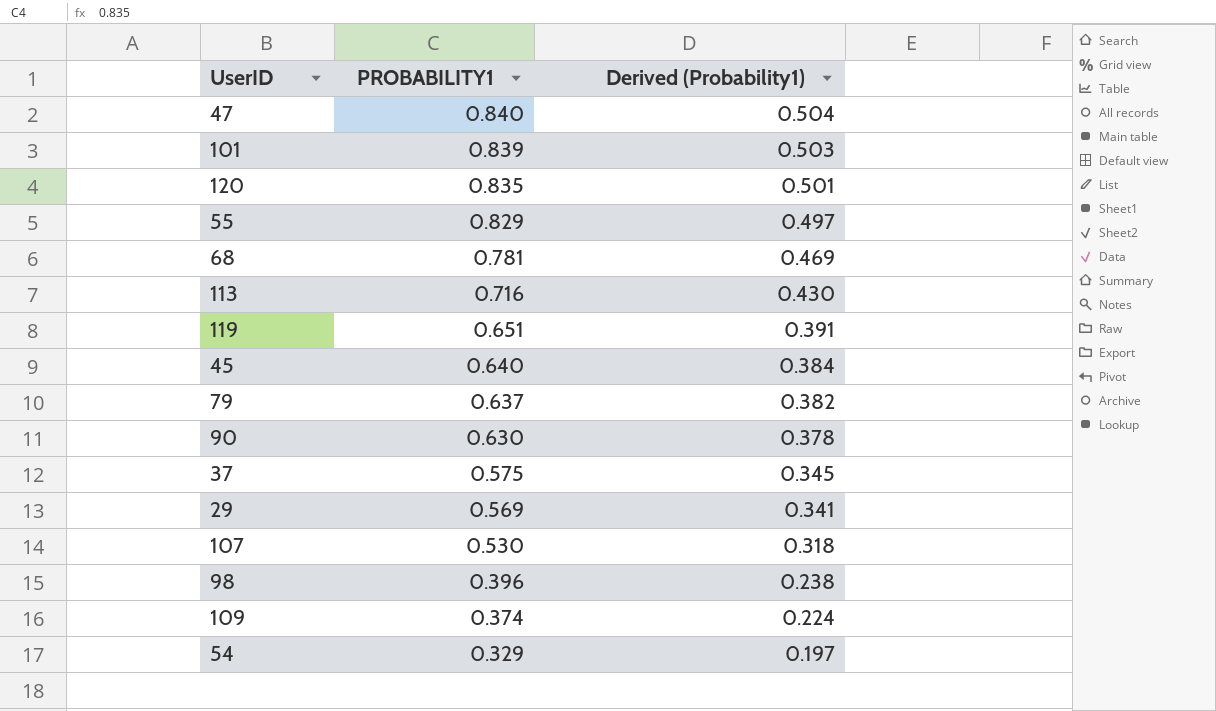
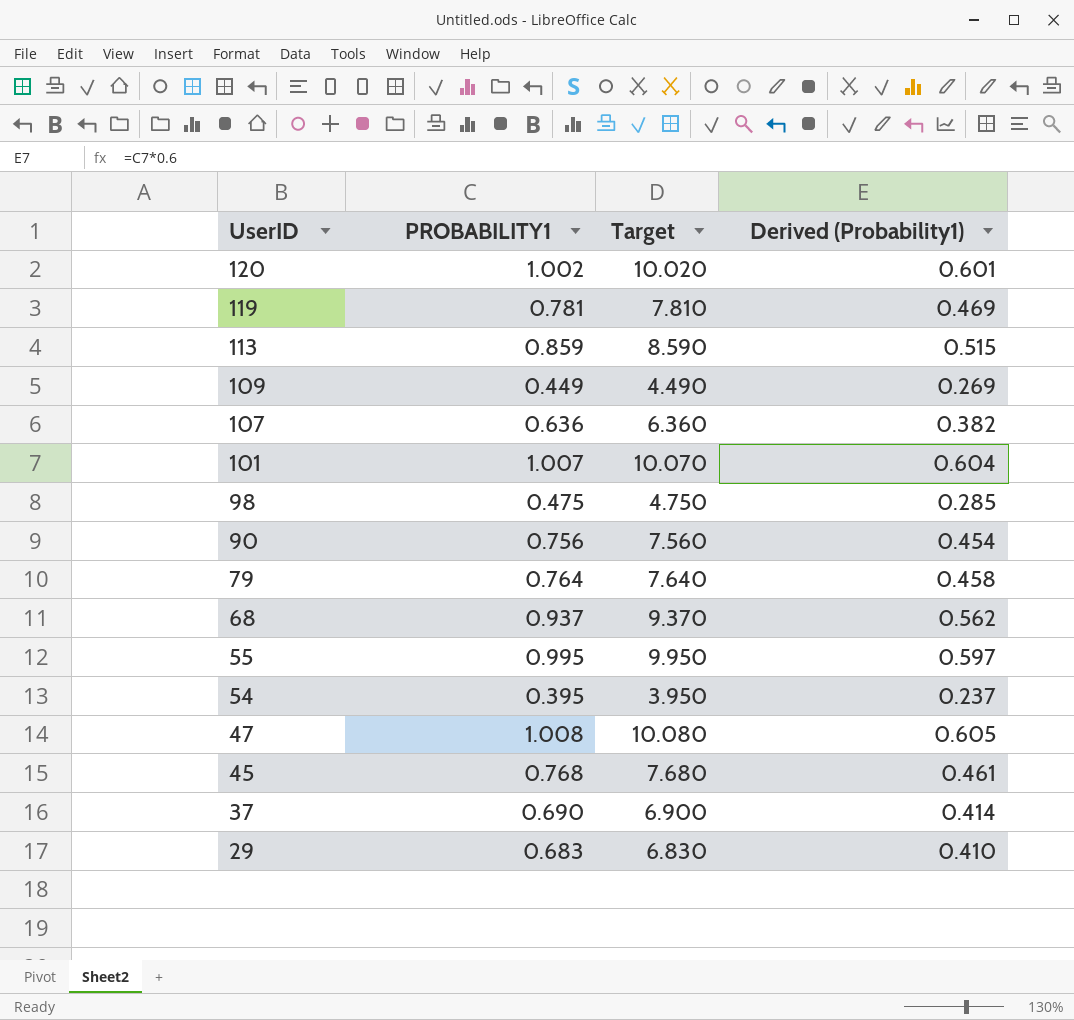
row order: PROBABILITY1 descending -> UserID descending
column Target | formula: none -> [PROBABILITY1] * 10
120 | PROBABILITY1: 0.835 -> 1.002
120 | Derived (Probability1): 0.501 -> 0.601
119 | PROBABILITY1: 0.651 -> 0.781
119 | Derived (Probability1): 0.391 -> 0.469
113 | PROBABILITY1: 0.716 -> 0.859
113 | Derived (Probability1): 0.430 -> 0.515
109 | PROBABILITY1: 0.374 -> 0.449
109 | Derived (Probability1): 0.224 -> 0.269
107 | PROBABILITY1: 0.530 -> 0.636
107 | Derived (Probability1): 0.318 -> 0.382
101 | PROBABILITY1: 0.839 -> 1.007
101 | Derived (Probability1): 0.503 -> 0.604
98 | PROBABILITY1: 0.396 -> 0.475
98 | Derived (Probability1): 0.238 -> 0.285
90 | PROBABILITY1: 0.630 -> 0.756
90 | Derived (Probability1): 0.378 -> 0.454
79 | PROBABILITY1: 0.637 -> 0.764
79 | Derived (Probability1): 0.382 -> 0.458
68 | PROBABILITY1: 0.781 -> 0.937
68 | Derived (Probability1): 0.469 -> 0.562
55 | PROBABILITY1: 0.829 -> 0.995
55 | Derived (Probability1): 0.497 -> 0.597
54 | PROBABILITY1: 0.329 -> 0.395
54 | Derived (Probability1): 0.197 -> 0.237
47 | PROBABILITY1: 0.840 -> 1.008
47 | Derived (Probability1): 0.504 -> 0.605
45 | PROBABILITY1: 0.640 -> 0.768
45 | Derived (Probability1): 0.384 -> 0.461
37 | PROBABILITY1: 0.575 -> 0.690
37 | Derived (Probability1): 0.345 -> 0.414
29 | PROBABILITY1: 0.569 -> 0.683
29 | Derived (Probability1): 0.341 -> 0.410

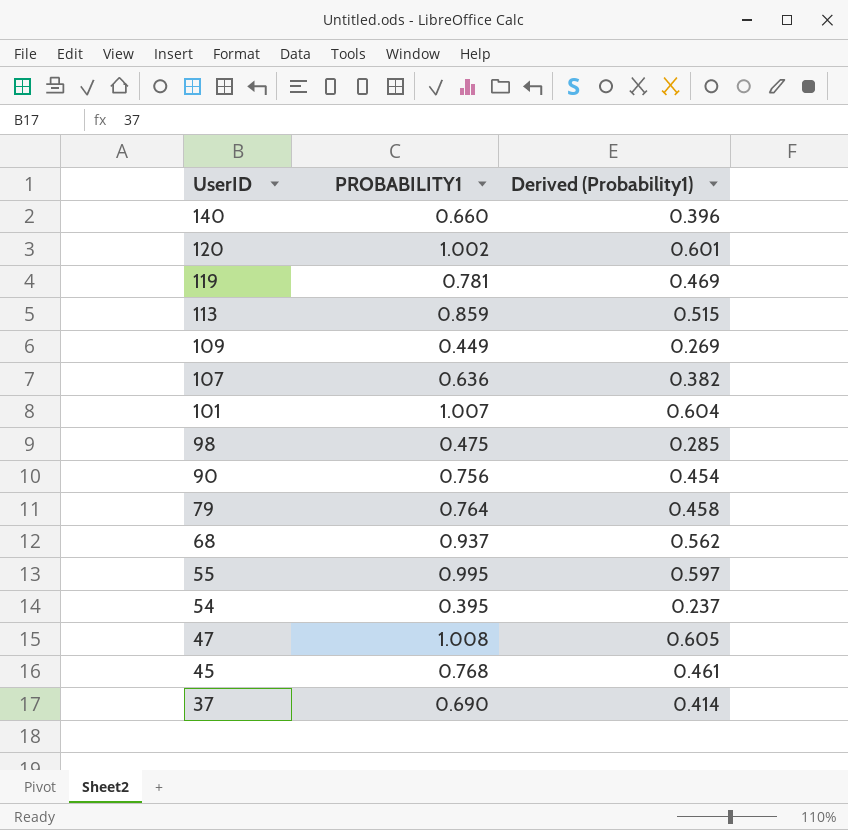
column Target | formula: [PROBABILITY1] * 10 -> none
row 29: 0.683 | 6.830 | 0.410 -> none
row 140: none -> 0.660 | 0.396

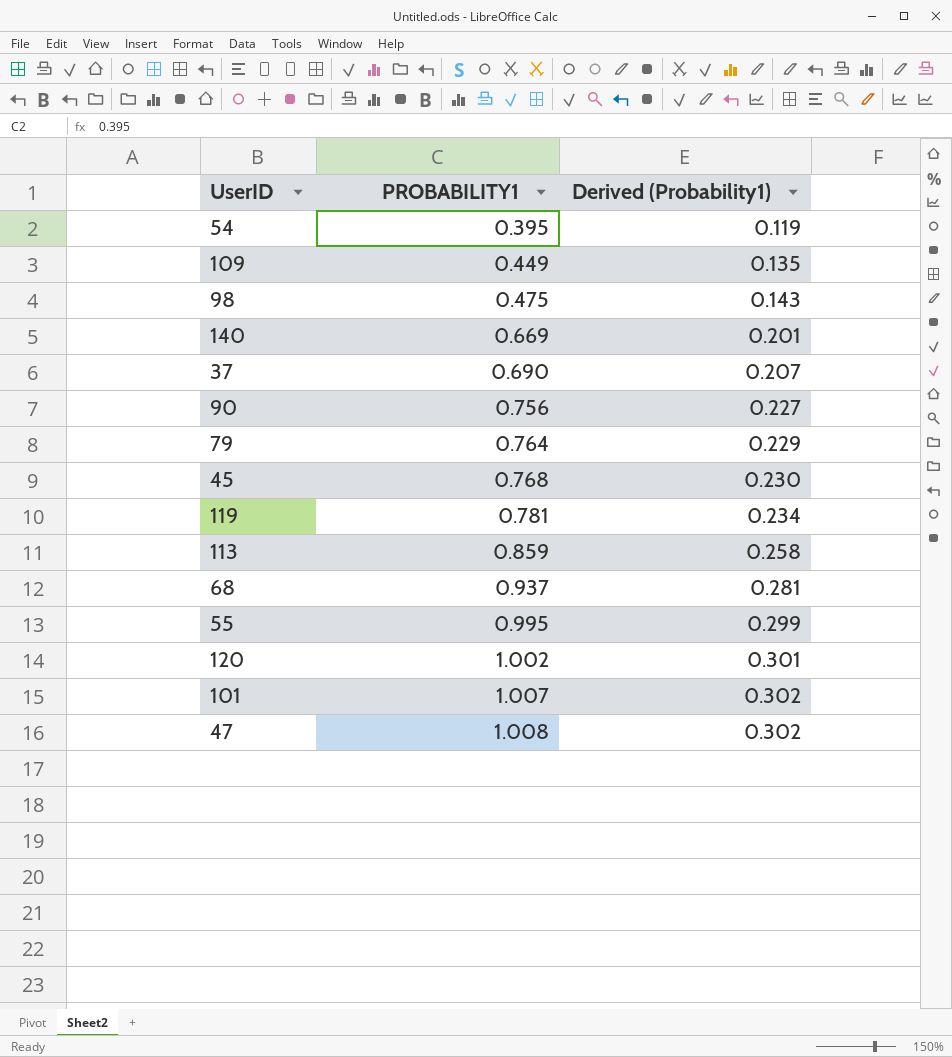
row order: UserID descending -> PROBABILITY1 ascending
column Derived (Probability1) | formula: [PROBABILITY1] * 0.6 -> [PROBABILITY1] * 0.3
row 107: 0.636 | 0.382 -> none
140 | PROBABILITY1: 0.660 -> 0.669

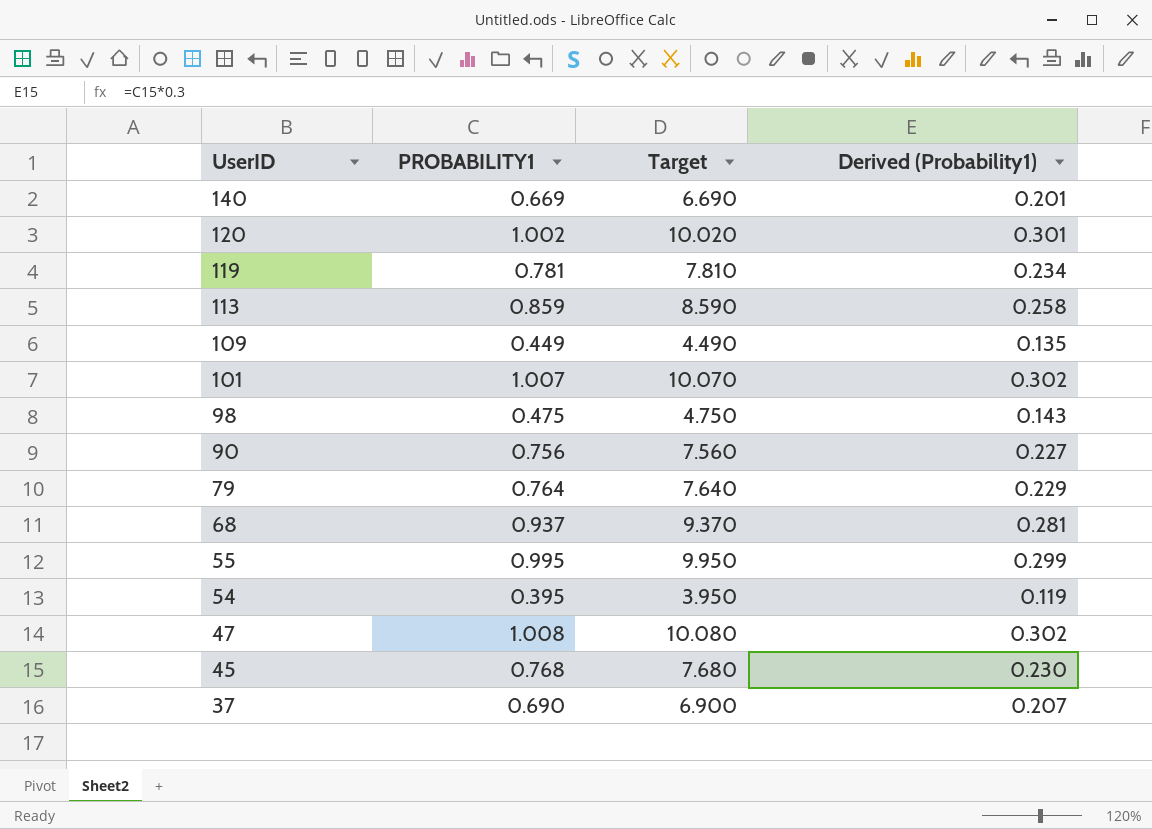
row order: PROBABILITY1 ascending -> UserID descending
column Target | formula: none -> [PROBABILITY1] * 10

